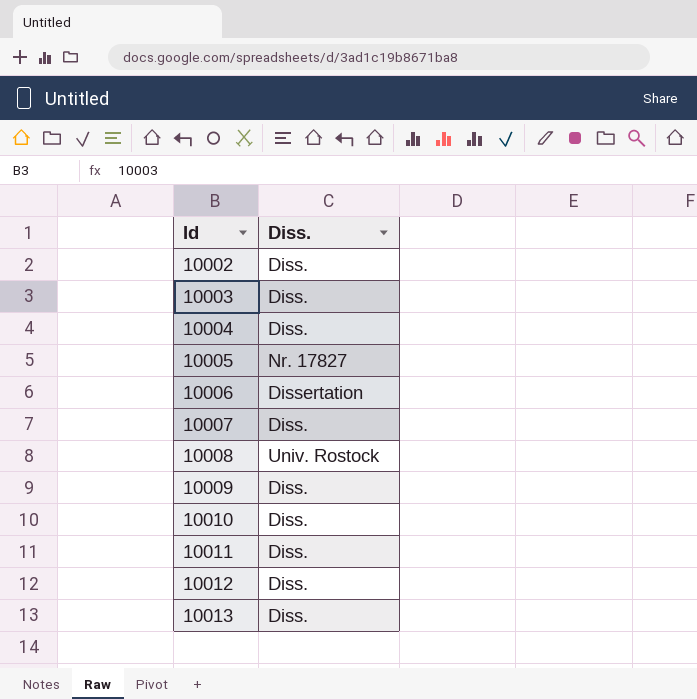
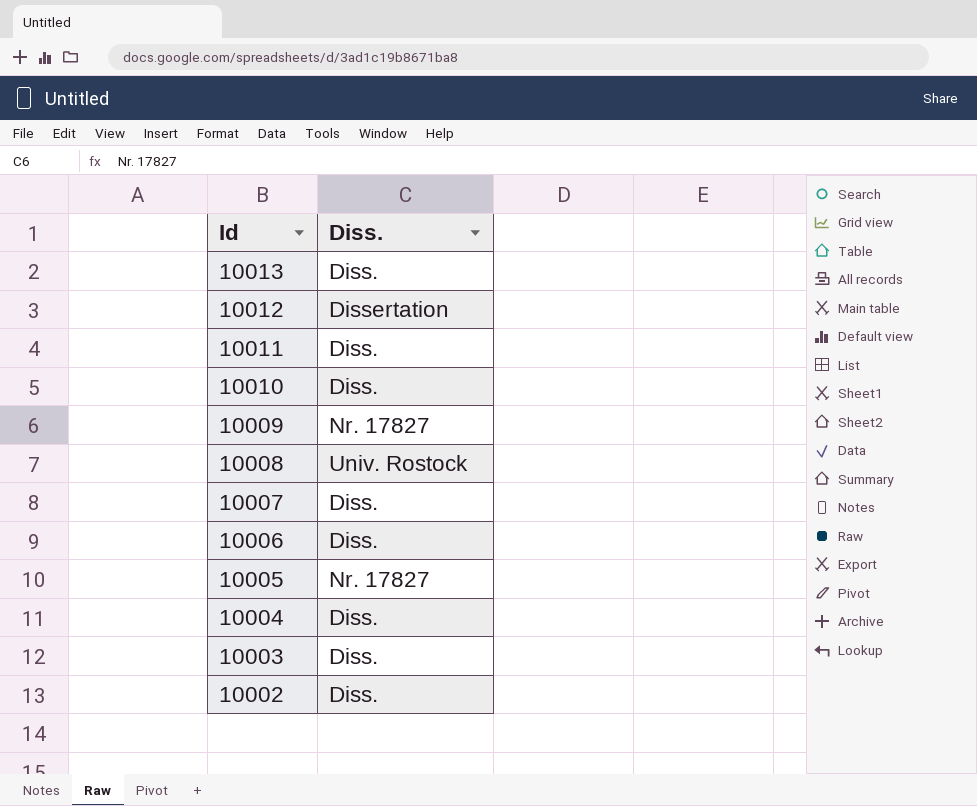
row order: Id ascending -> Id descending
10012 | Diss.: Diss. -> Dissertation
10009 | Diss.: Diss. -> Nr. 17827
10006 | Diss.: Dissertation -> Diss.

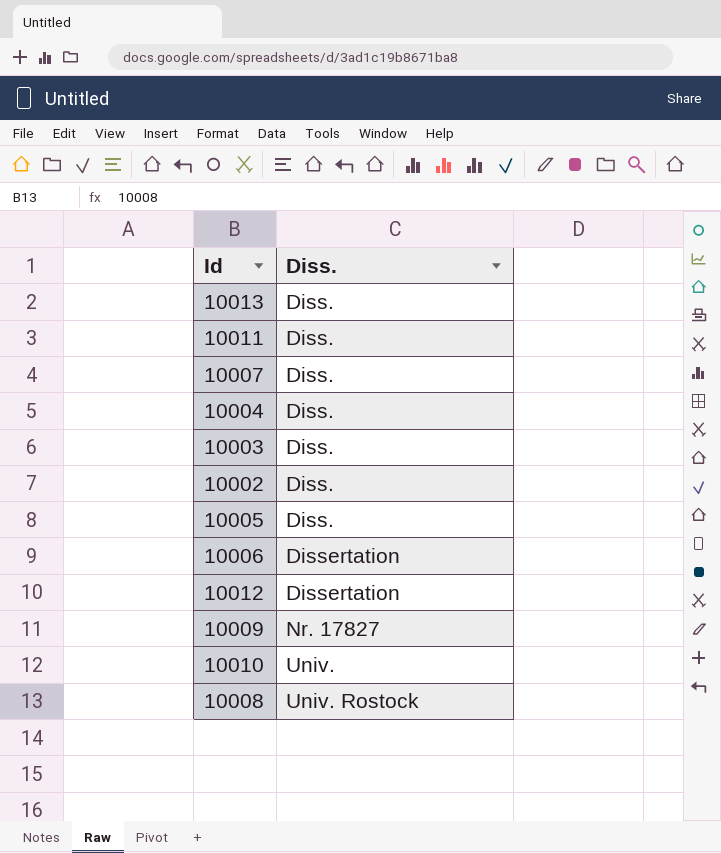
row order: Id descending -> Diss. ascending
10005 | Diss.: Nr. 17827 -> Diss.
10006 | Diss.: Diss. -> Dissertation
10010 | Diss.: Diss. -> Univ.

